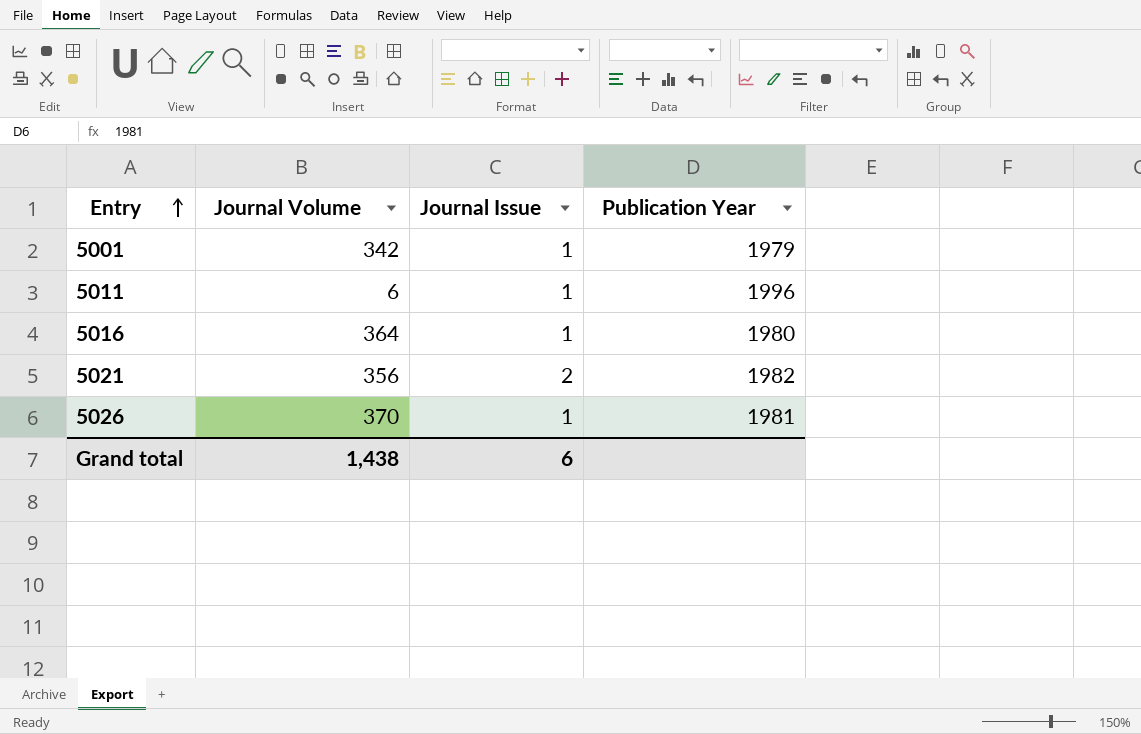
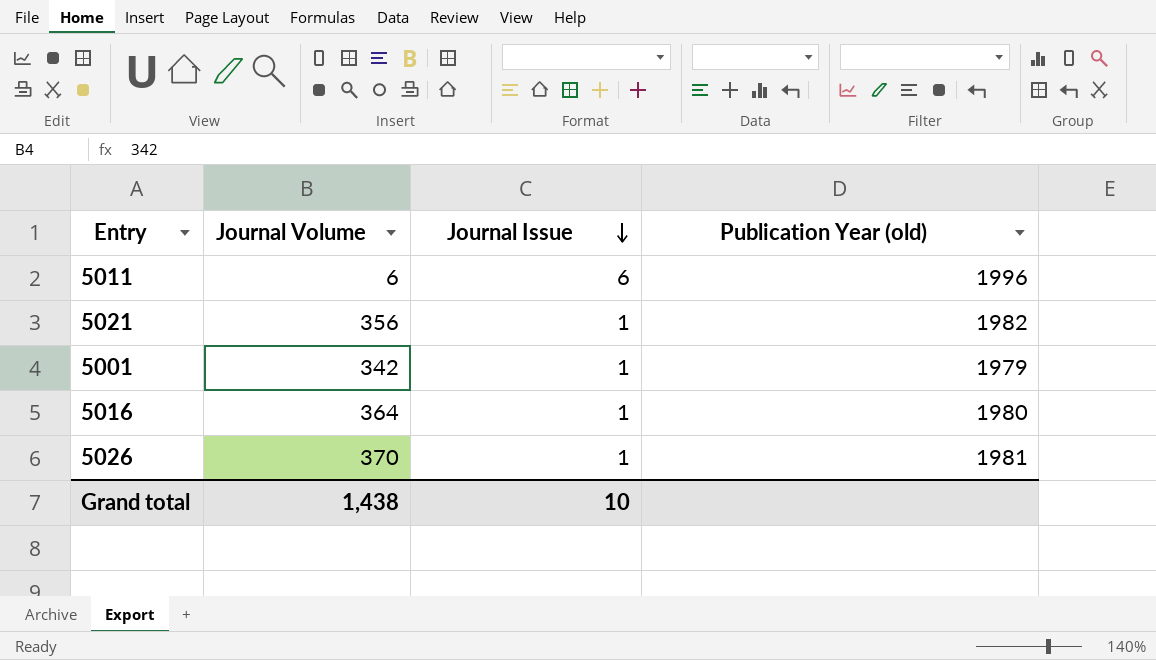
row order: Entry ascending -> Journal Issue descending
column name: Publication Year -> Publication Year (old)
5011 | Journal Issue: 1 -> 6
5021 | Journal Issue: 2 -> 1
Grand total | Journal Issue: 6 -> 10

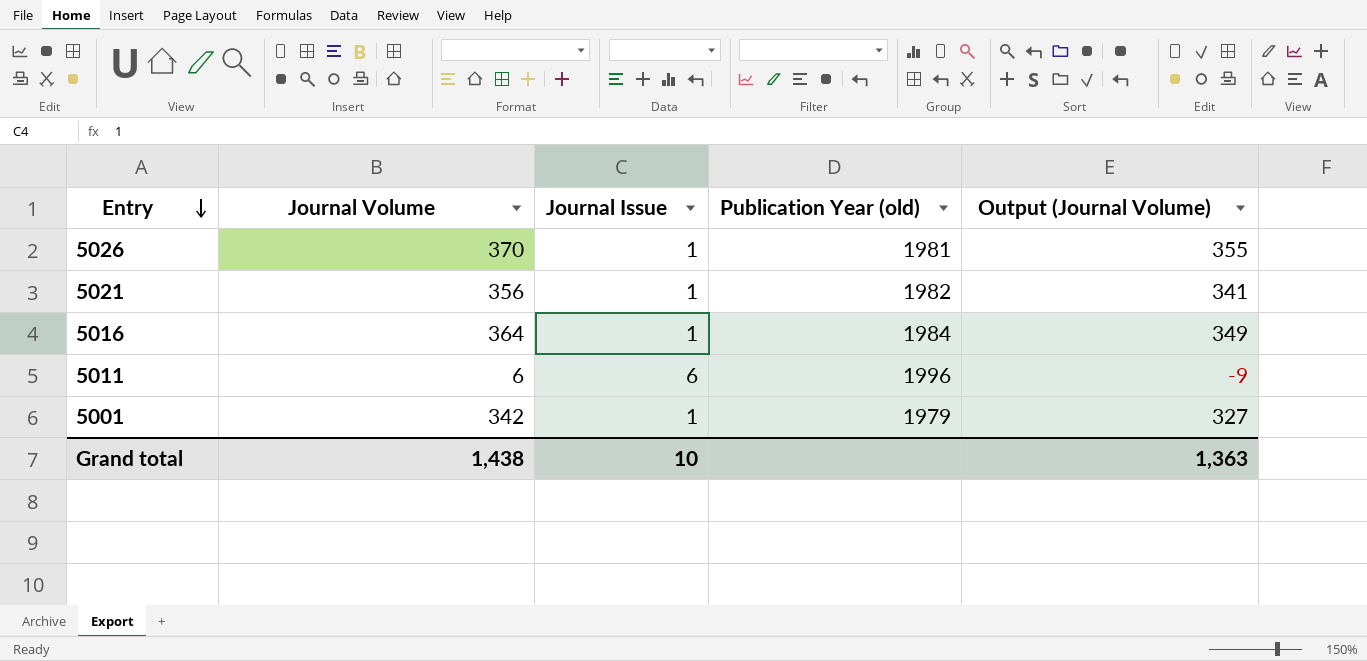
row order: Journal Issue descending -> Entry descending
column Output (Journal Volume) | formula: none -> [Journal Volume] - 15
5016 | Publication Year (old): 1980 -> 1984

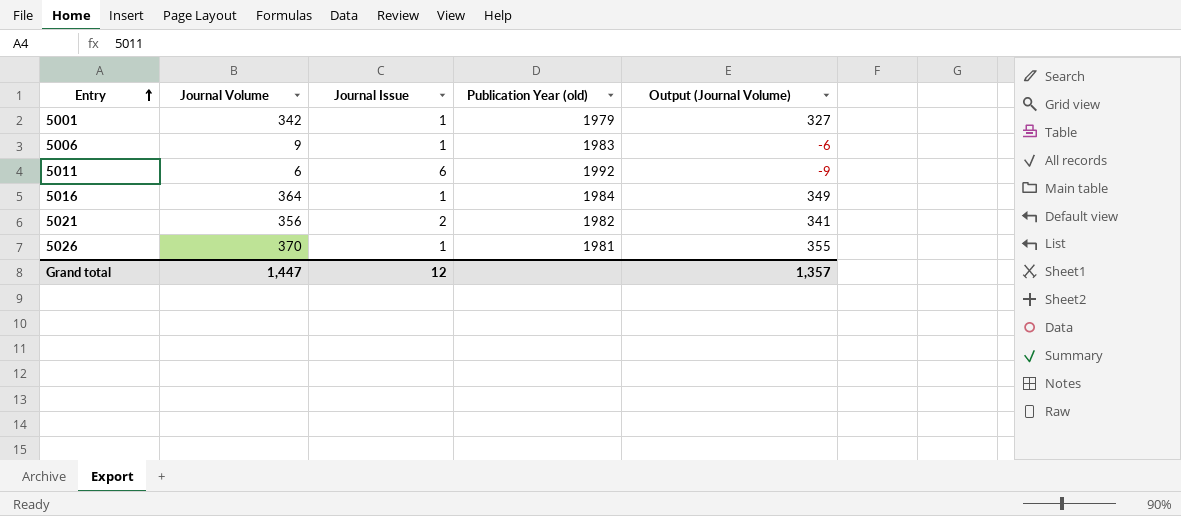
row order: Entry descending -> Entry ascending
row 5006: none -> 9 | 1 | 1983 | -6
5011 | Publication Year (old): 1996 -> 1992
5021 | Journal Issue: 1 -> 2
Grand total | Journal Volume: 1,438 -> 1,447
Grand total | Journal Issue: 10 -> 12
Grand total | Output (Journal Volume): 1,363 -> 1,357

